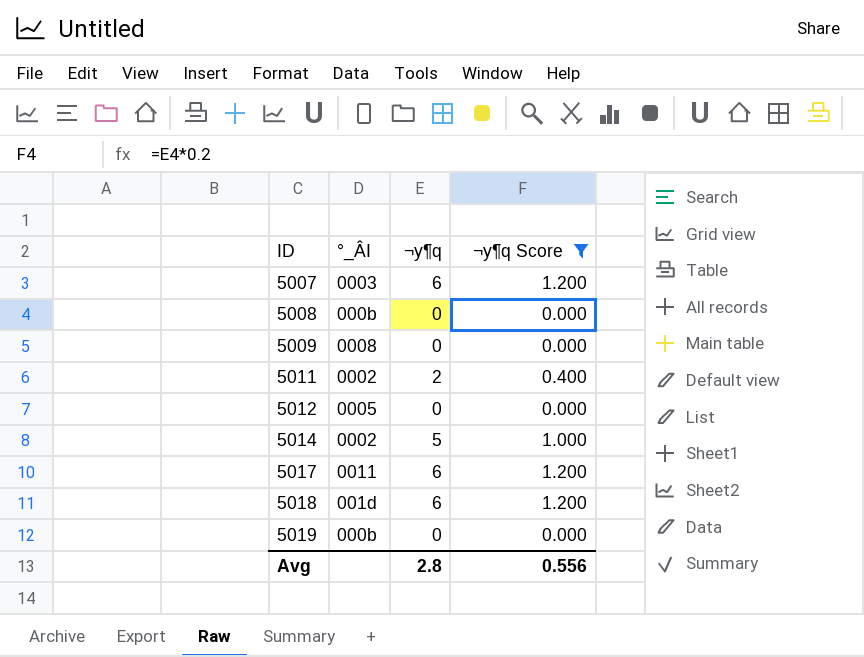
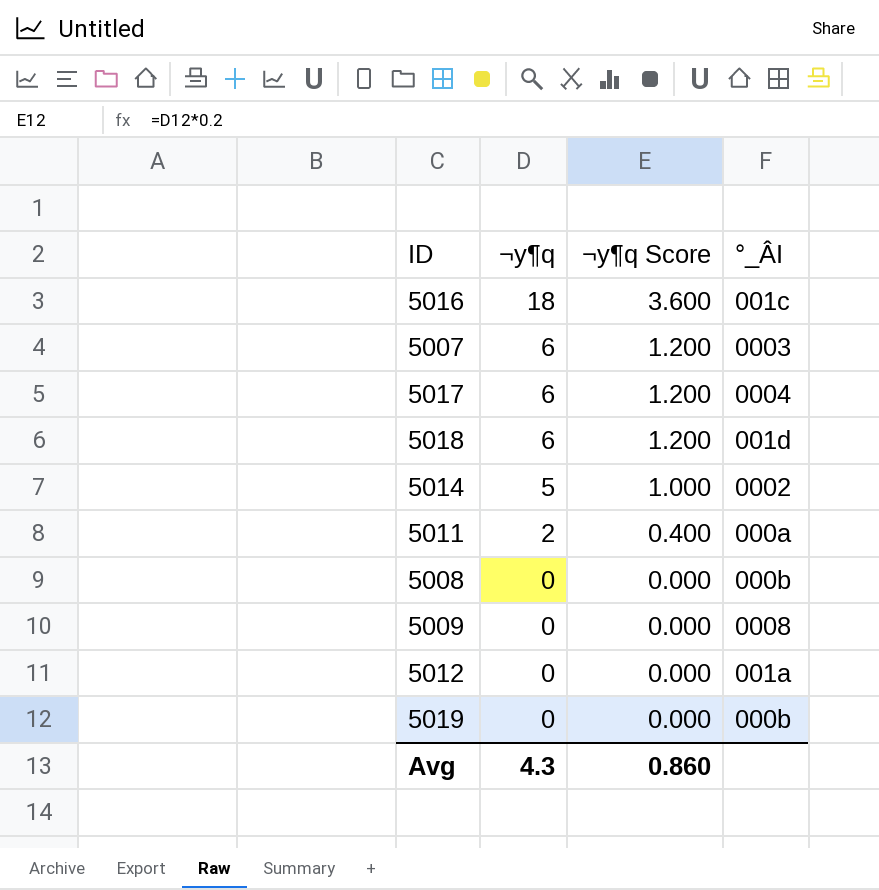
filter: ¬y¶q Score != 3.600 -> none
row order: ID ascending -> ¬y¶q descending
column °_ÂI | position: 2 -> 4
5017 | °_ÂI: 0011 -> 0004
5011 | °_ÂI: 0002 -> 000a
5012 | °_ÂI: 0005 -> 001a
Avg | ¬y¶q: 2.8 -> 4.3
Avg | ¬y¶q Score: 0.556 -> 0.860

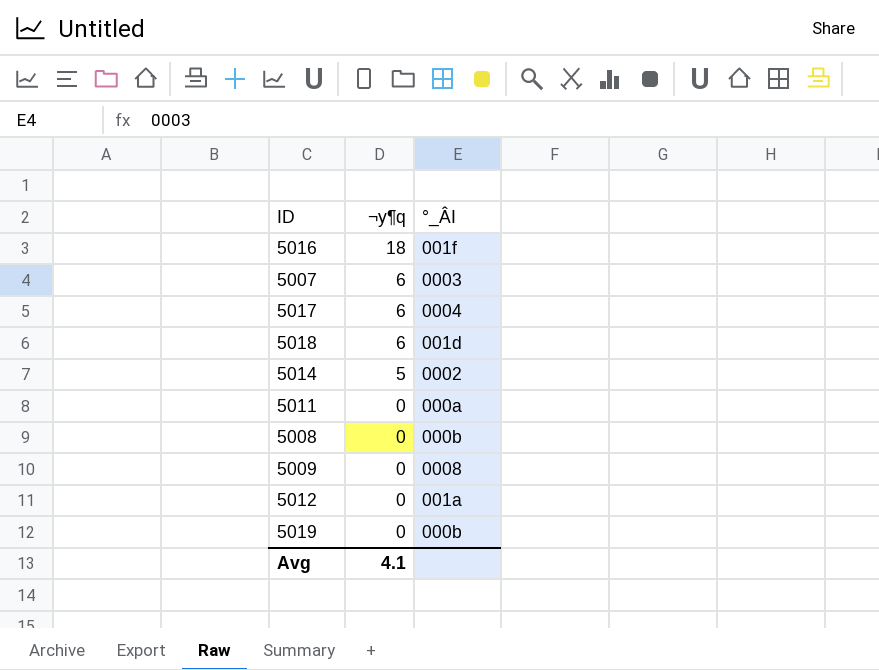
column ¬y¶q Score | formula: [¬y¶q] * 0.2 -> none
5016 | °_ÂI: 001c -> 001f
5011 | ¬y¶q: 2 -> 0
Avg | ¬y¶q: 4.3 -> 4.1

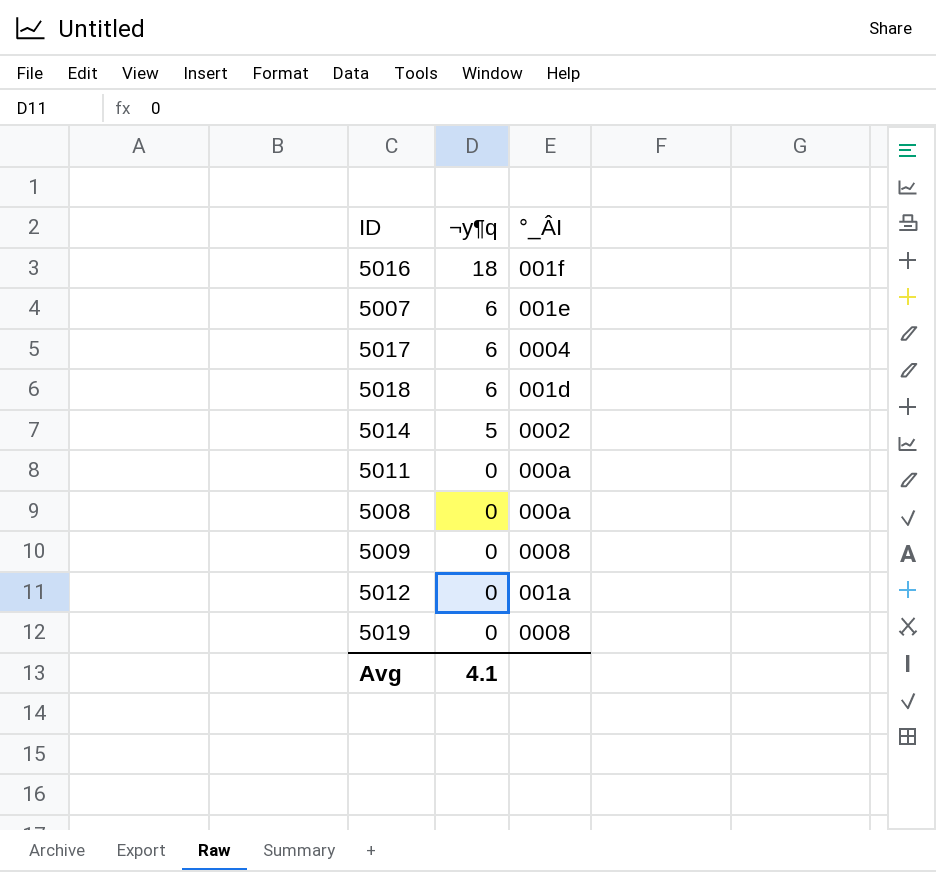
5007 | °_ÂI: 0003 -> 001e
5008 | °_ÂI: 000b -> 000a
5019 | °_ÂI: 000b -> 0008

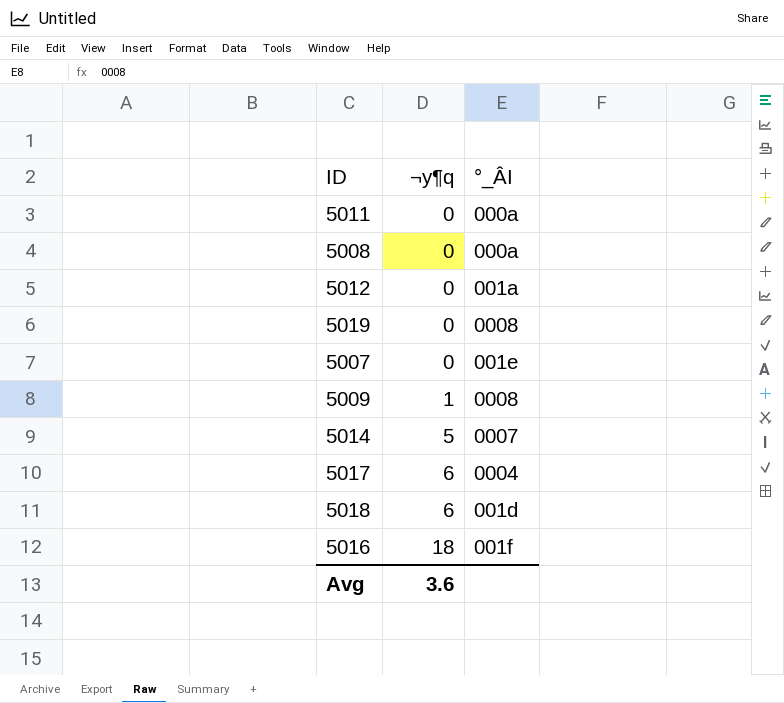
row order: ¬y¶q descending -> ¬y¶q ascending
5007 | ¬y¶q: 6 -> 0
5009 | ¬y¶q: 0 -> 1
5014 | °_ÂI: 0002 -> 0007
Avg | ¬y¶q: 4.1 -> 3.6

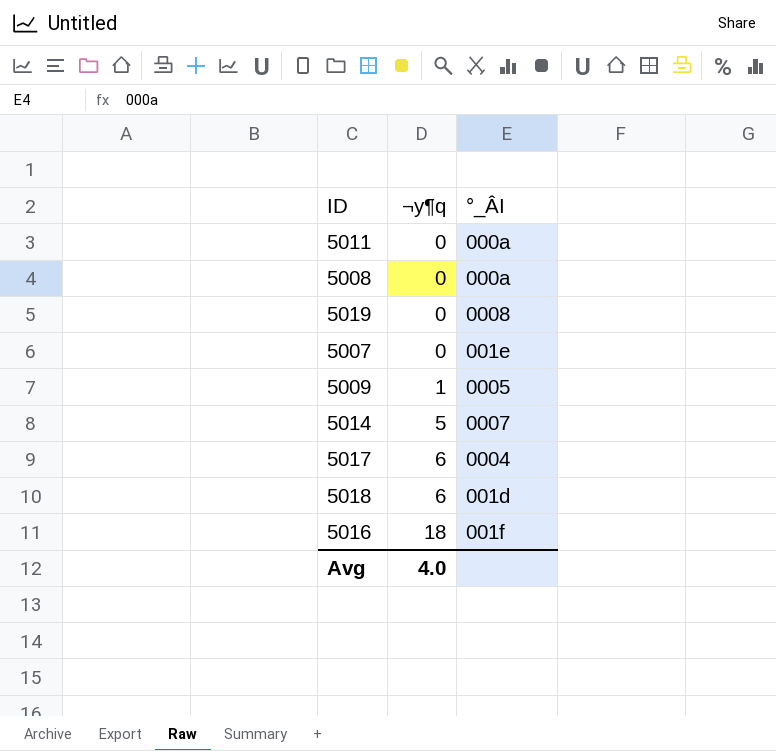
row 5012: 0 | 001a -> none
5009 | °_ÂI: 0008 -> 0005
Avg | ¬y¶q: 3.6 -> 4.0

